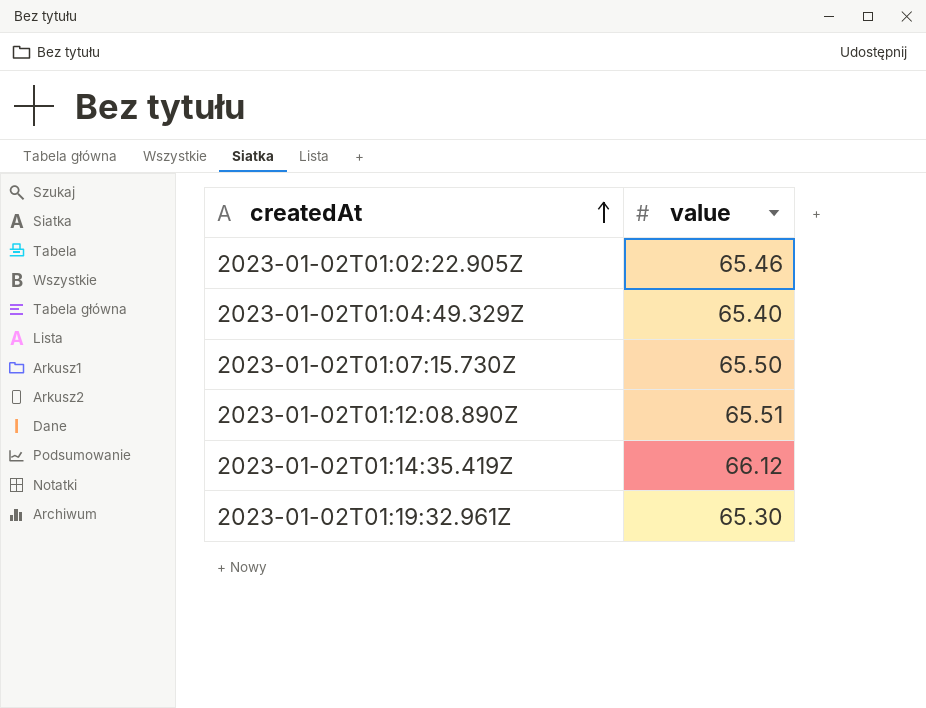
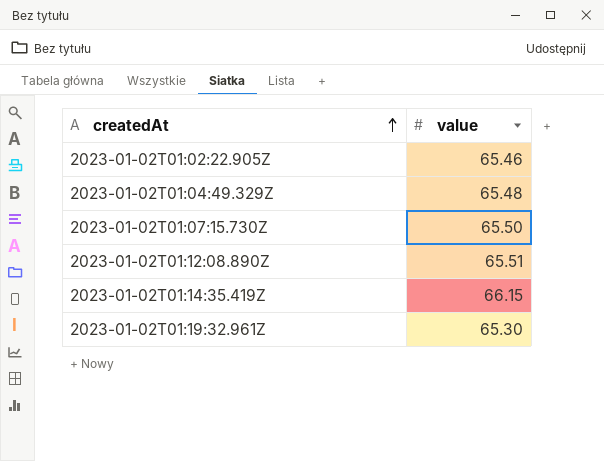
2023-01-02T01:04:49.329Z | value: 65.40 -> 65.48
2023-01-02T01:14:35.419Z | value: 66.12 -> 66.15

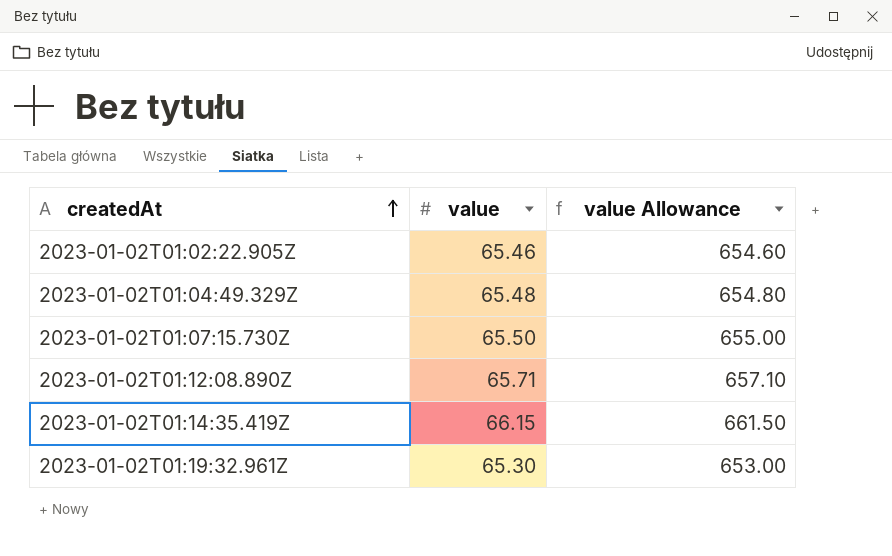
column value Allowance | formula: none -> [value] * 10
2023-01-02T01:12:08.890Z | value: 65.51 -> 65.71

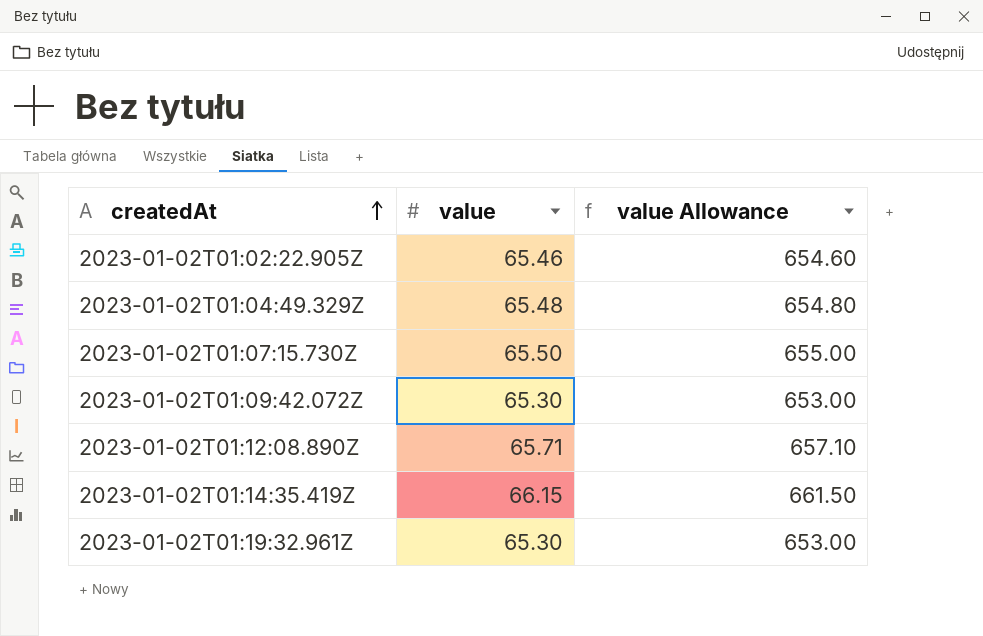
row 2023-01-02T01:09:42.072Z: none -> 65.30 | 653.00

